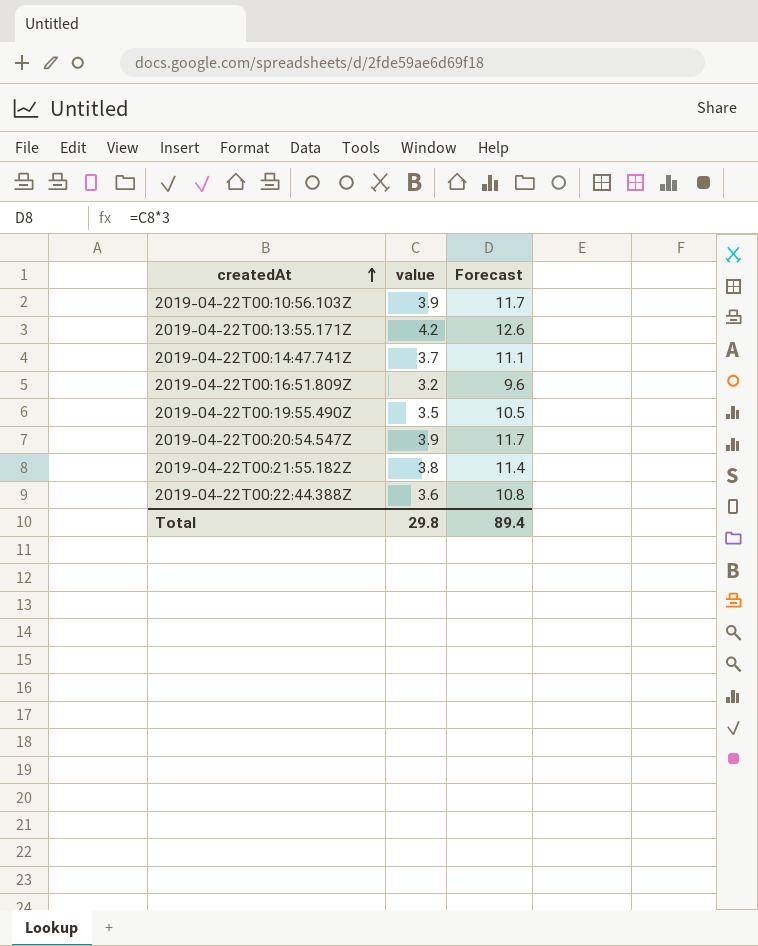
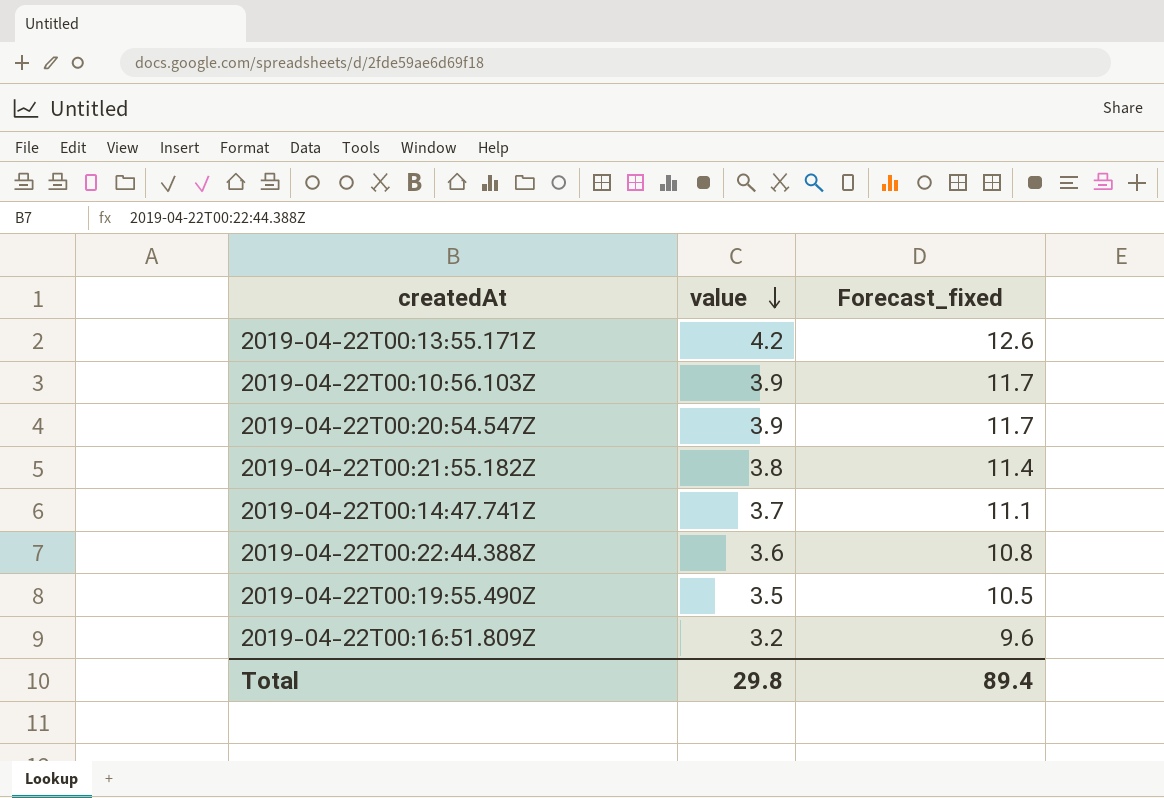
row order: createdAt ascending -> value descending
column name: Forecast -> Forecast_fixed

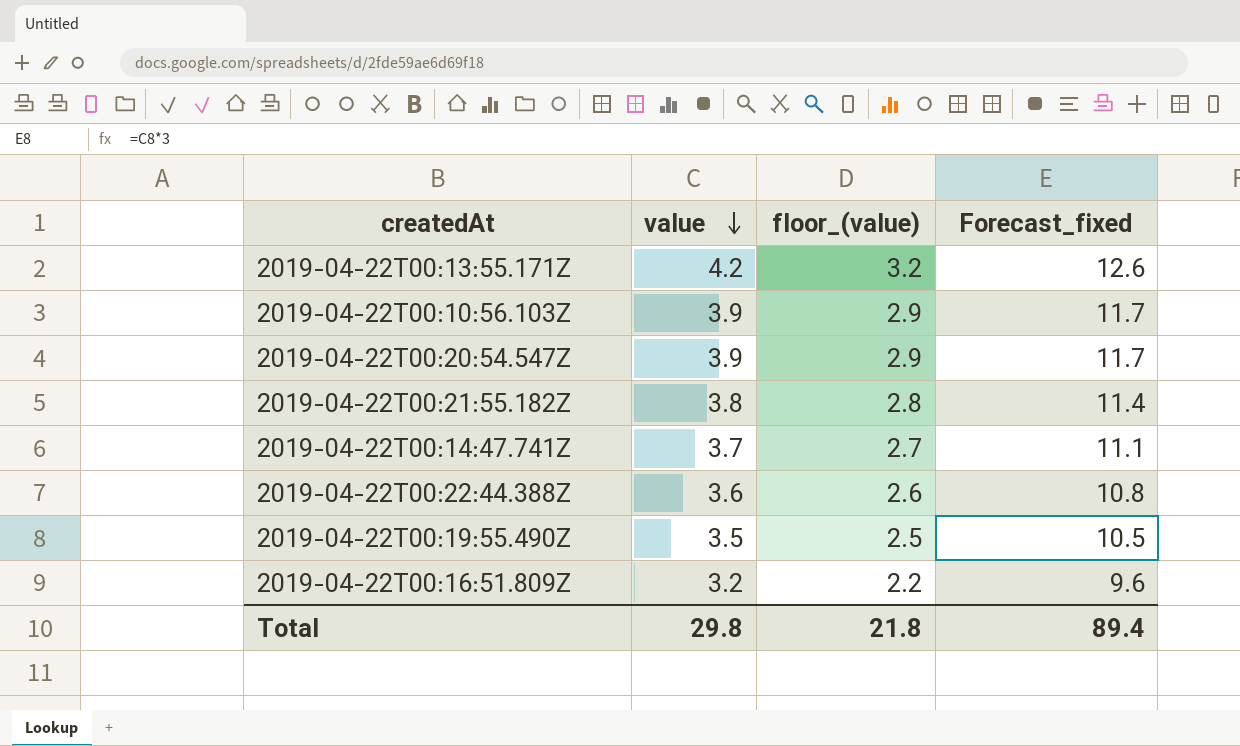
column floor_(value) | formula: none -> [value] - 1

